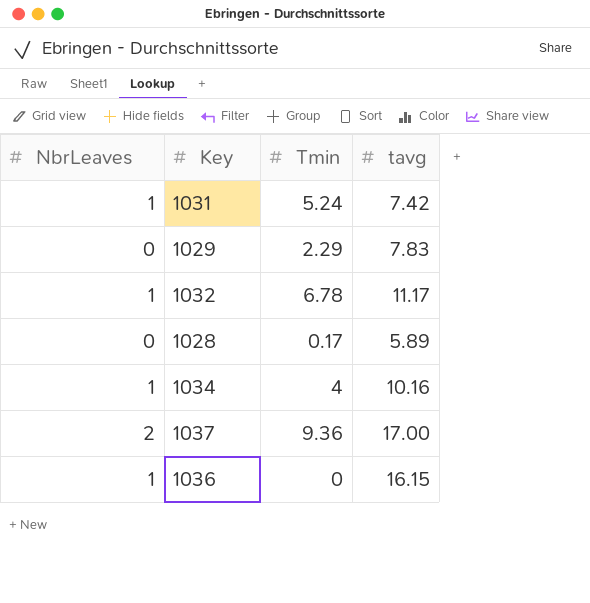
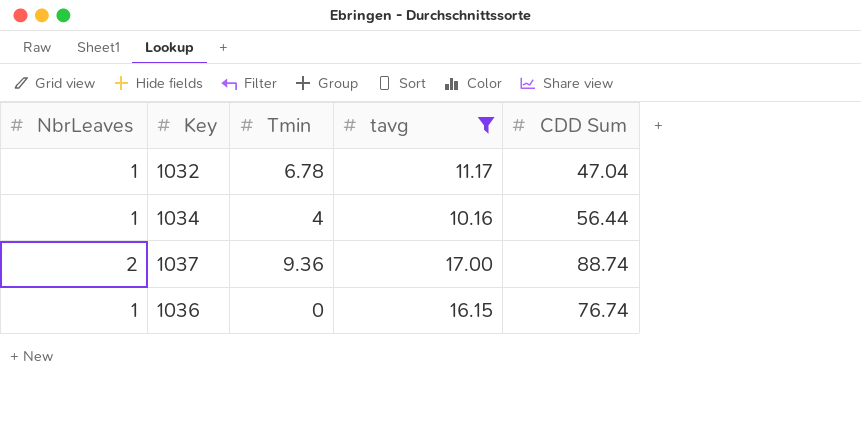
filter: none -> tavg >= 10.16
column CDD Sum | position: none -> 5

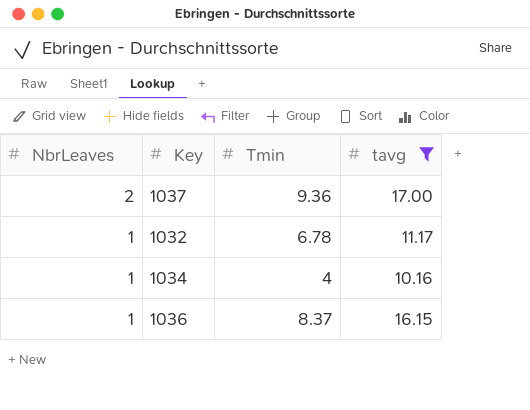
row order: none -> NbrLeaves descending
column CDD Sum | position: 5 -> none
1036 | Tmin: 0 -> 8.37

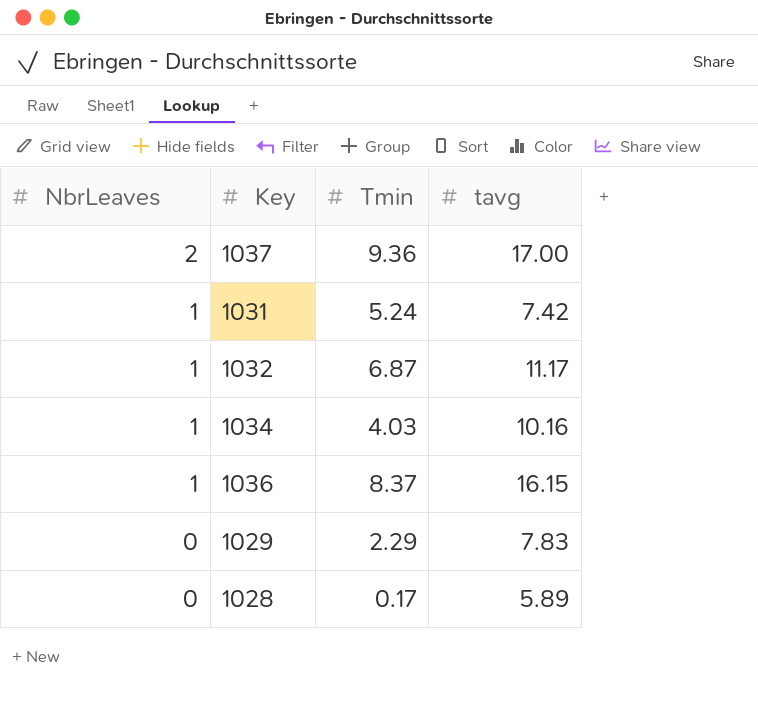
filter: tavg >= 10.16 -> none
1032 | Tmin: 6.78 -> 6.87
1034 | Tmin: 4 -> 4.03

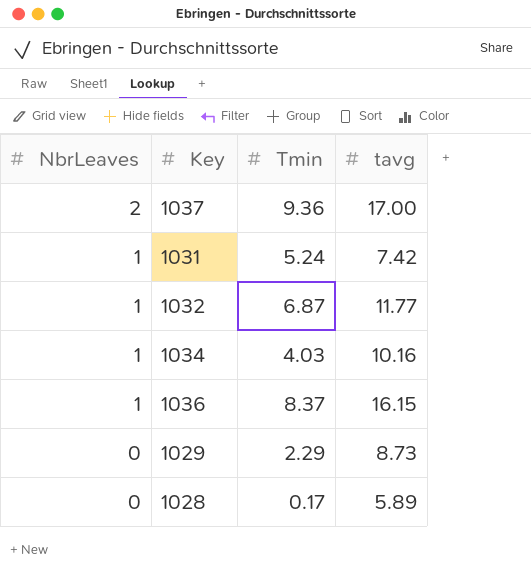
1032 | tavg: 11.17 -> 11.77
1029 | tavg: 7.83 -> 8.73

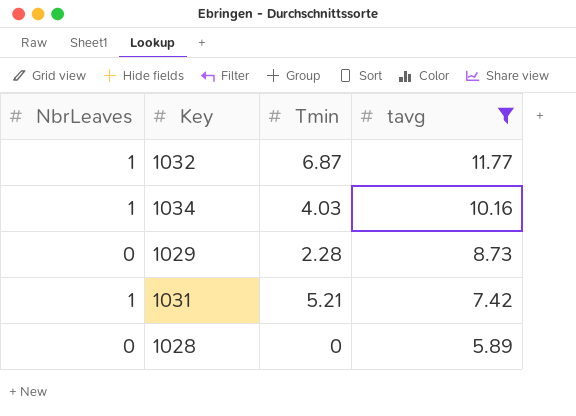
filter: none -> tavg <= 11.77
row order: NbrLeaves descending -> tavg descending
1029 | Tmin: 2.29 -> 2.28
1031 | Tmin: 5.24 -> 5.21
1028 | Tmin: 0.17 -> 0

